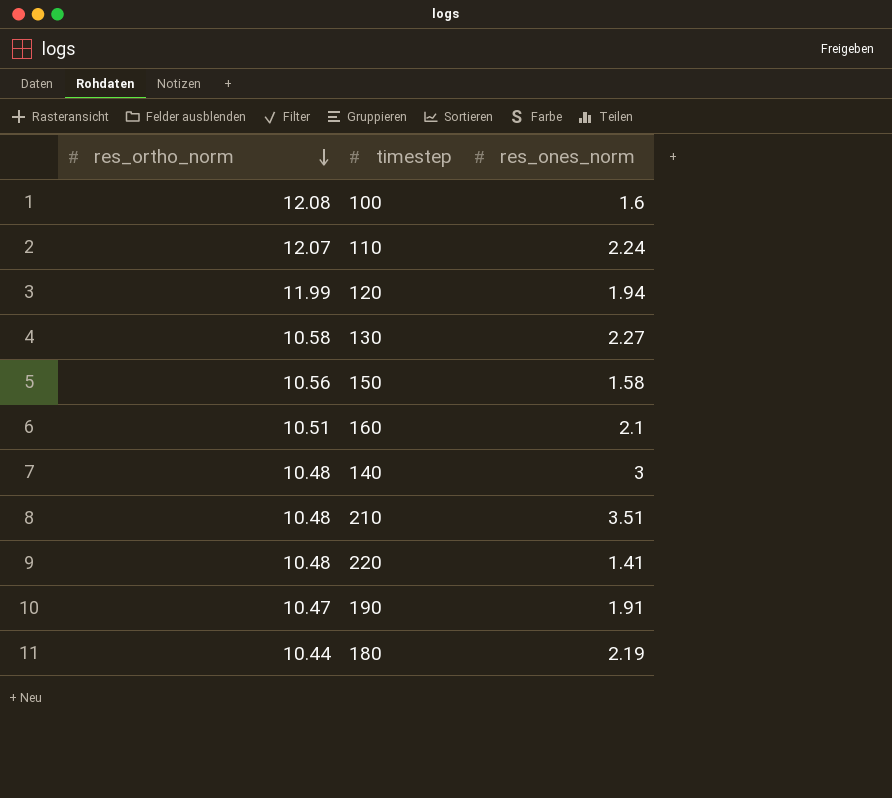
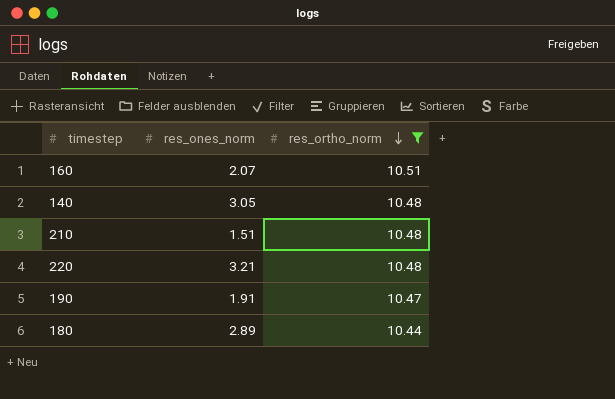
filter: none -> res_ortho_norm <= 10.51
column res_ortho_norm | position: 1 -> 3
160 | res_ones_norm: 2.1 -> 2.07
140 | res_ones_norm: 3 -> 3.05
210 | res_ones_norm: 3.51 -> 1.51
220 | res_ones_norm: 1.41 -> 3.21
180 | res_ones_norm: 2.19 -> 2.89

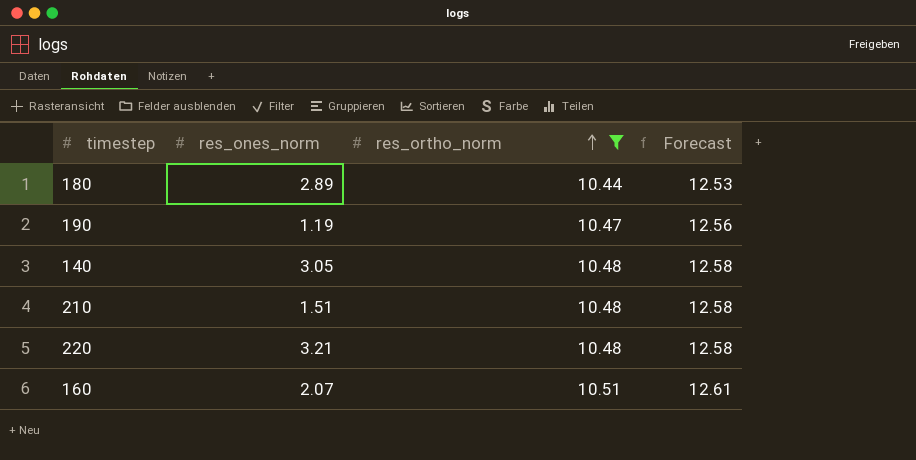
row order: res_ortho_norm descending -> res_ortho_norm ascending
column Forecast | formula: none -> [res_ortho_norm] * 1.2
190 | res_ones_norm: 1.91 -> 1.19

